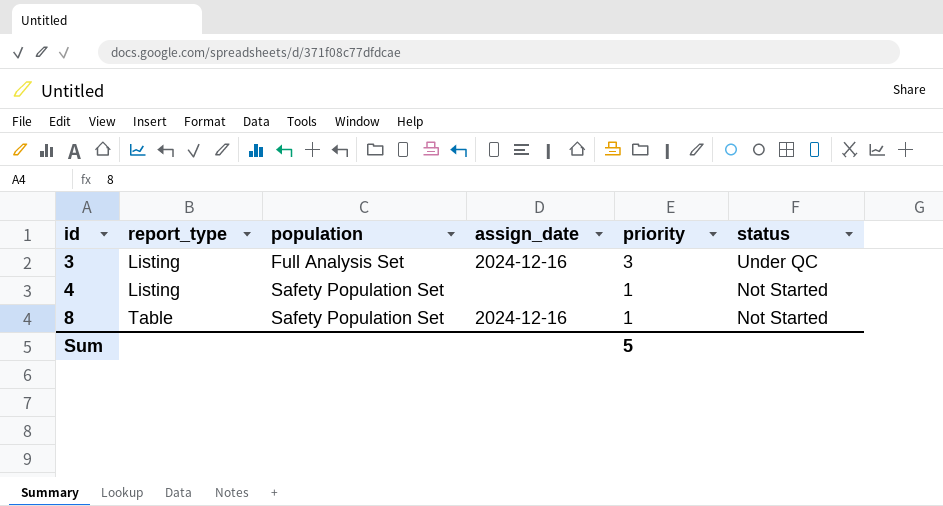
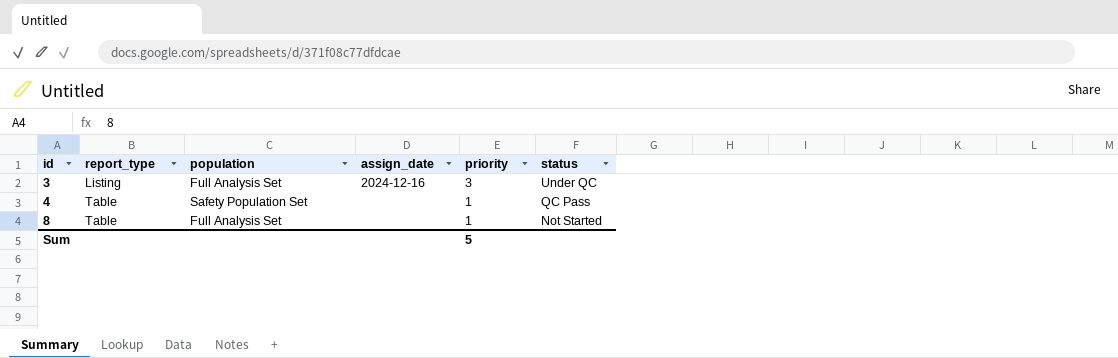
4 | report_type: Listing -> Table
4 | status: Not Started -> QC Pass
8 | population: Safety Population Set -> Full Analysis Set
8 | assign_date: 2024-12-16 -> none

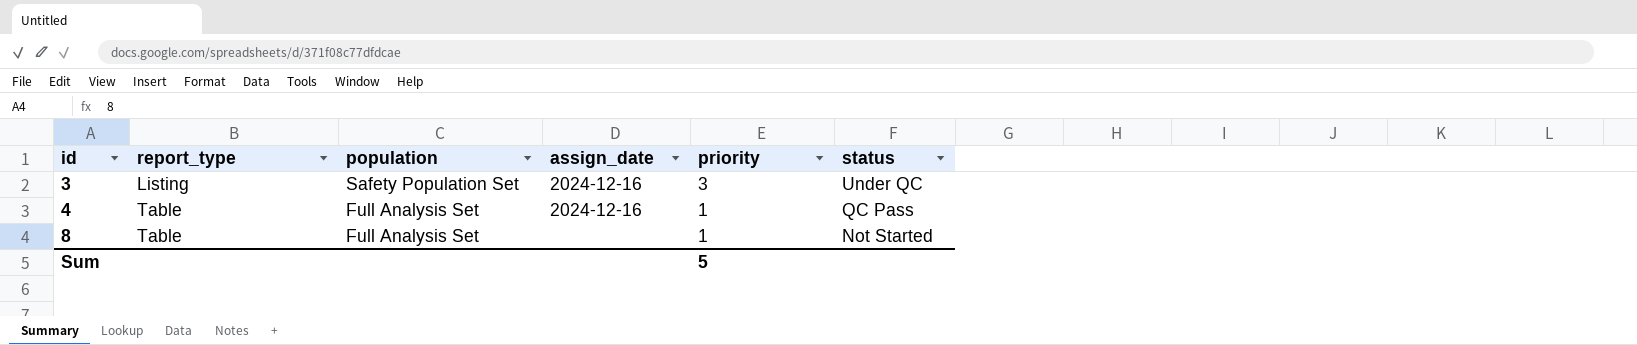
3 | population: Full Analysis Set -> Safety Population Set
4 | population: Safety Population Set -> Full Analysis Set
4 | assign_date: none -> 2024-12-16

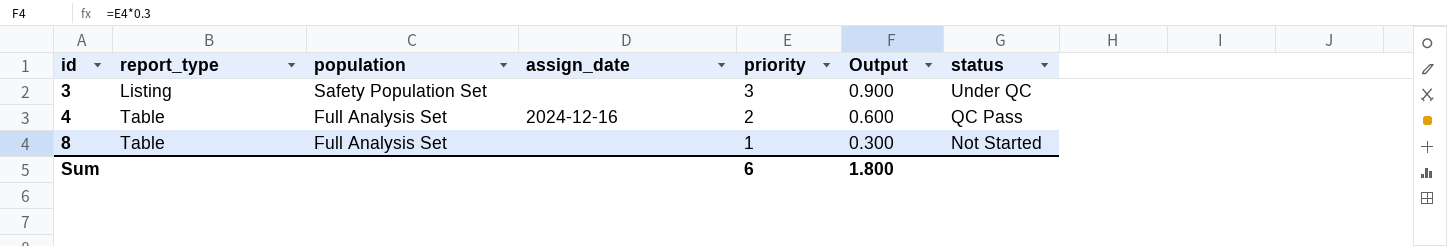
column Output | formula: none -> [priority] * 0.3
3 | assign_date: 2024-12-16 -> none
4 | priority: 1 -> 2
Sum | priority: 5 -> 6

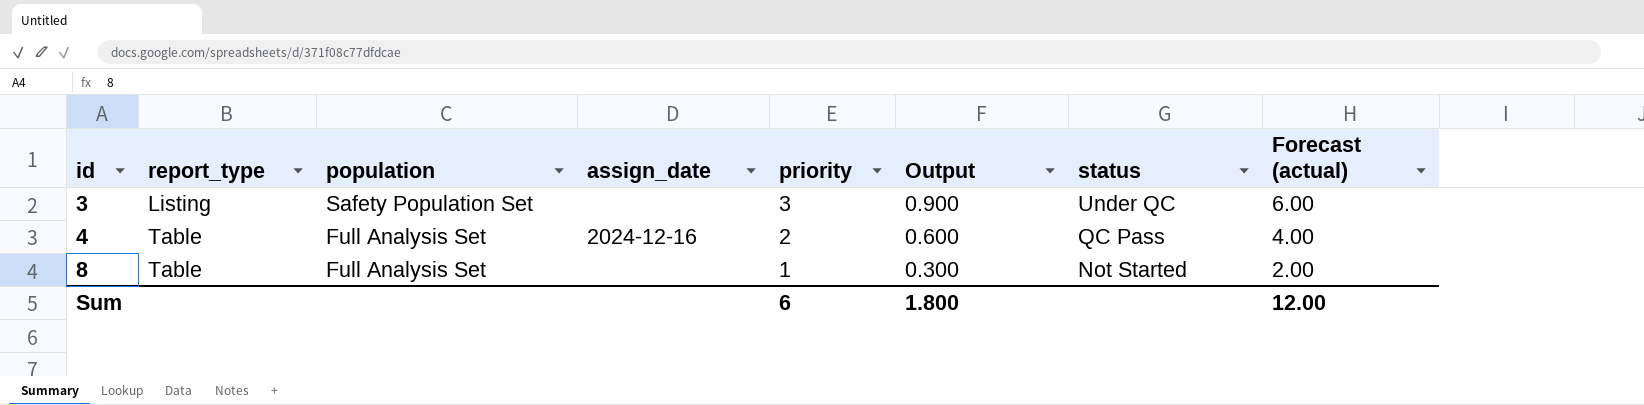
column Forecast (actual) | formula: none -> [priority] * 2

